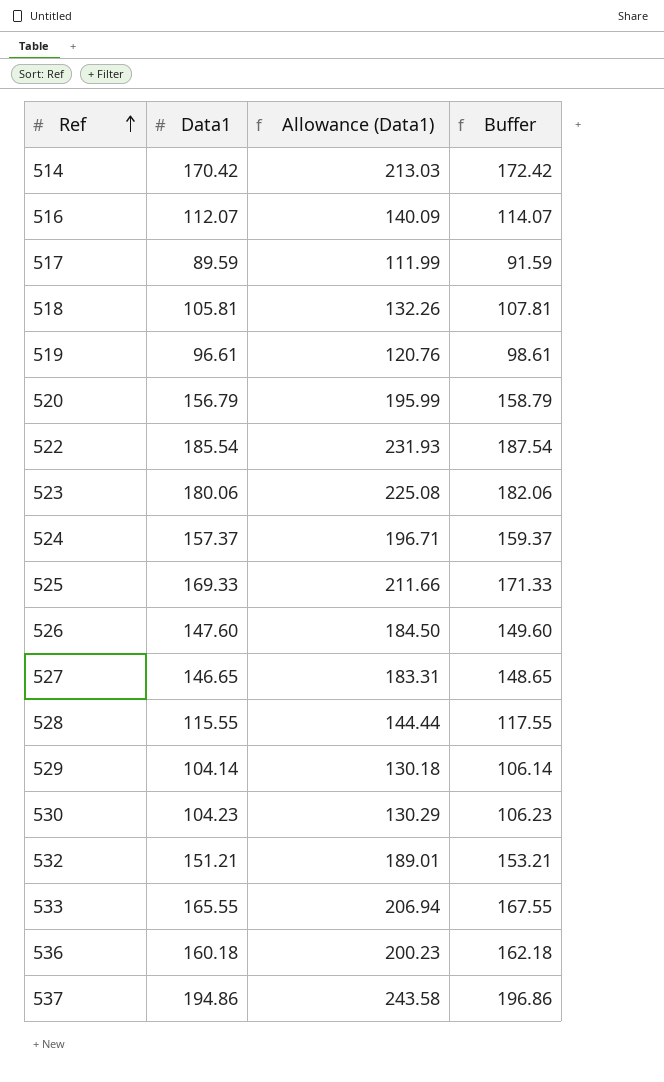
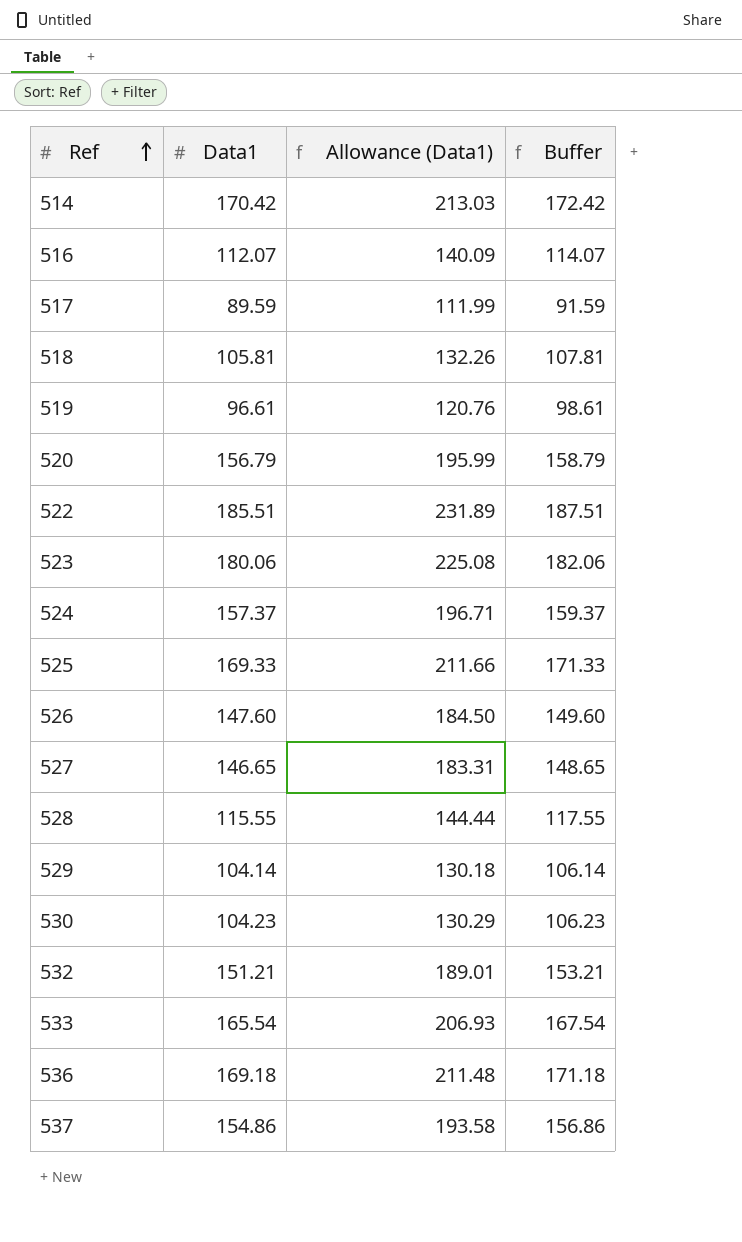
522 | Data1: 185.54 -> 185.51
522 | Allowance (Data1): 231.93 -> 231.89
522 | Buffer: 187.54 -> 187.51
533 | Data1: 165.55 -> 165.54
533 | Allowance (Data1): 206.94 -> 206.93
533 | Buffer: 167.55 -> 167.54
536 | Data1: 160.18 -> 169.18
536 | Allowance (Data1): 200.23 -> 211.48
536 | Buffer: 162.18 -> 171.18
537 | Data1: 194.86 -> 154.86
537 | Allowance (Data1): 243.58 -> 193.58
537 | Buffer: 196.86 -> 156.86

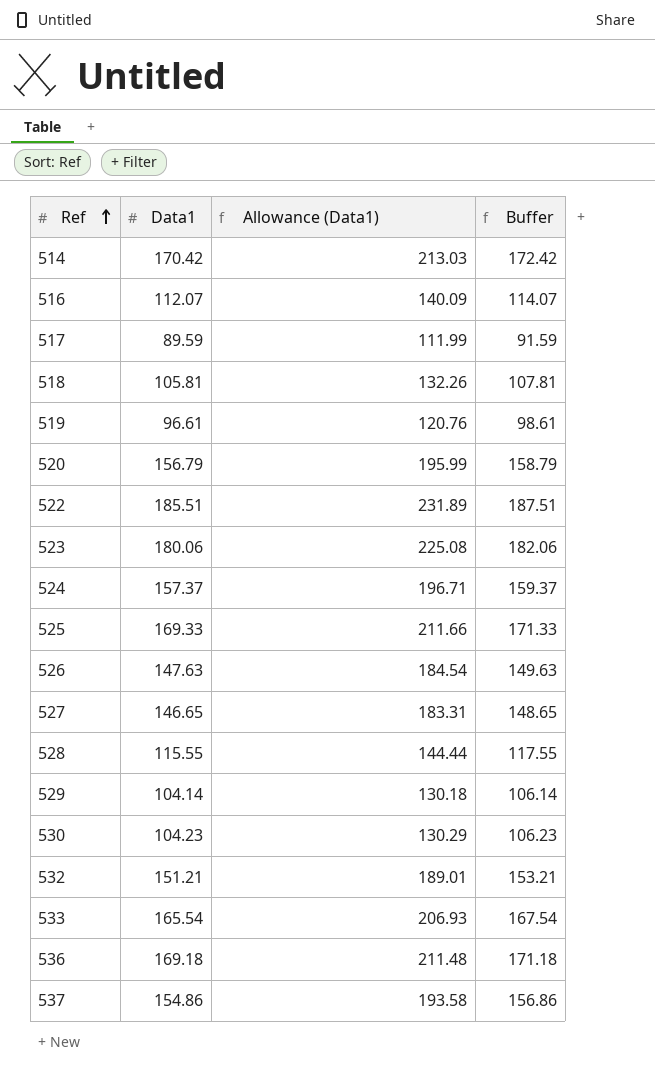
526 | Data1: 147.60 -> 147.63
526 | Allowance (Data1): 184.50 -> 184.54
526 | Buffer: 149.60 -> 149.63

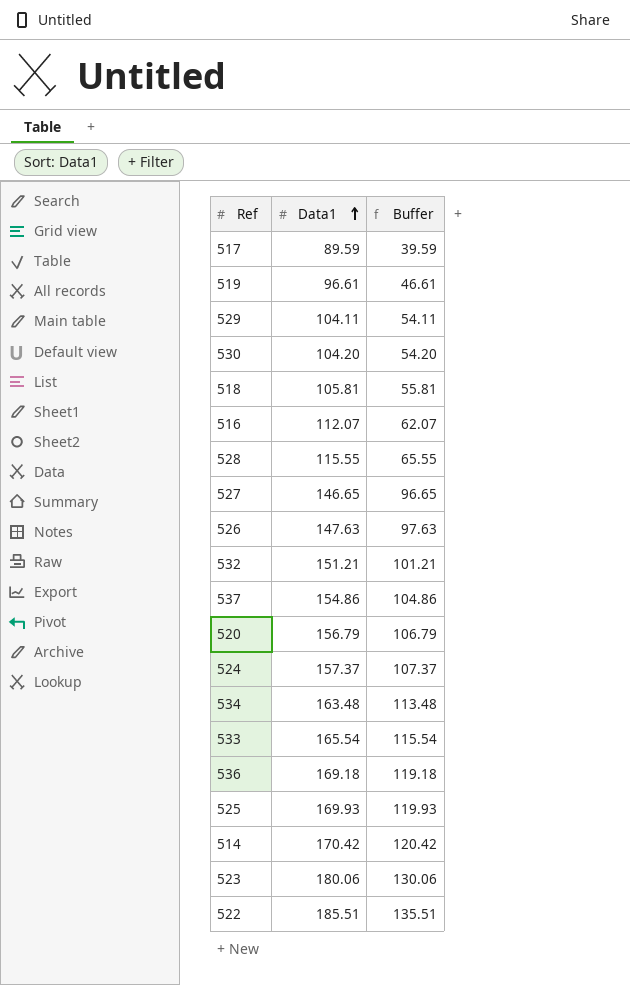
row order: Ref ascending -> Data1 ascending
column Allowance (Data1) | formula: [Data1] * 1.25 -> none
column Buffer | formula: [Data1] + 2 -> [Data1] - 50
529 | Data1: 104.14 -> 104.11
530 | Data1: 104.23 -> 104.20
row 534: none -> 163.48 | 113.48
525 | Data1: 169.33 -> 169.93

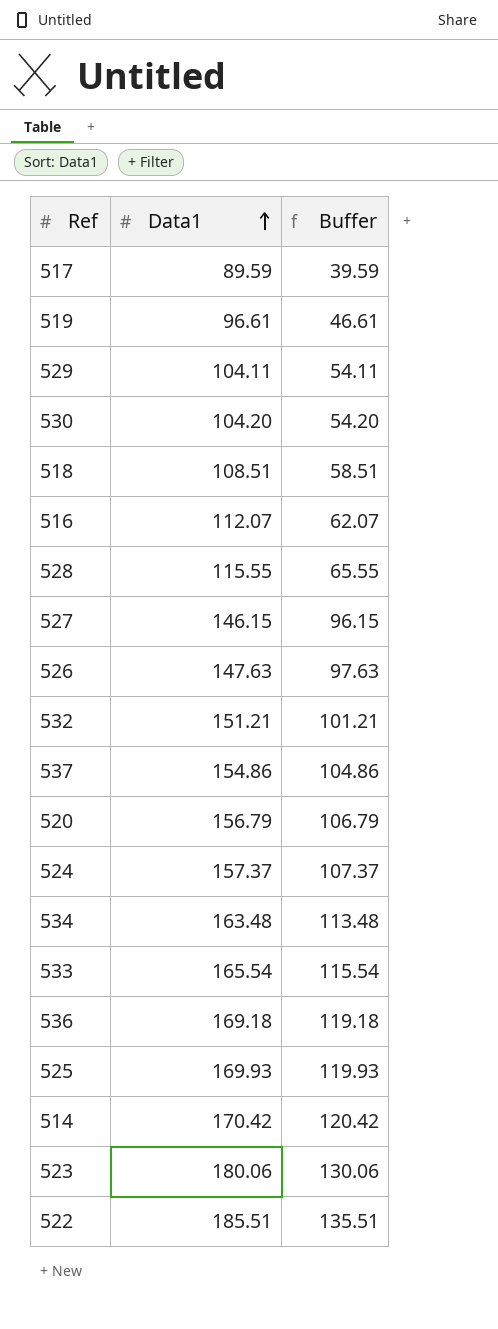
518 | Data1: 105.81 -> 108.51
518 | Buffer: 55.81 -> 58.51
527 | Data1: 146.65 -> 146.15
527 | Buffer: 96.65 -> 96.15

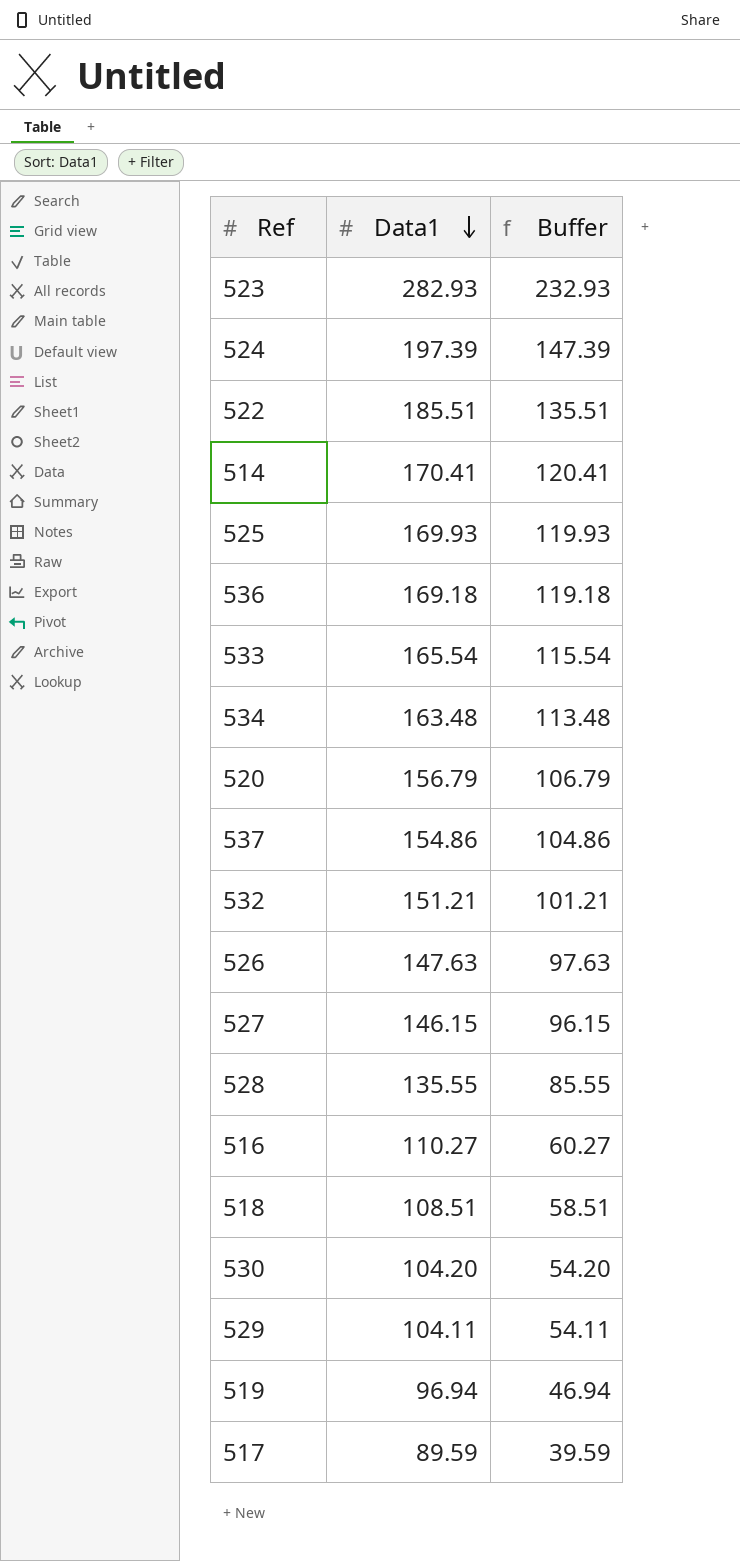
row order: Data1 ascending -> Data1 descending
523 | Data1: 180.06 -> 282.93
523 | Buffer: 130.06 -> 232.93
524 | Data1: 157.37 -> 197.39
524 | Buffer: 107.37 -> 147.39
514 | Data1: 170.42 -> 170.41
514 | Buffer: 120.42 -> 120.41
528 | Data1: 115.55 -> 135.55
528 | Buffer: 65.55 -> 85.55
516 | Data1: 112.07 -> 110.27
516 | Buffer: 62.07 -> 60.27
519 | Data1: 96.61 -> 96.94
519 | Buffer: 46.61 -> 46.94

